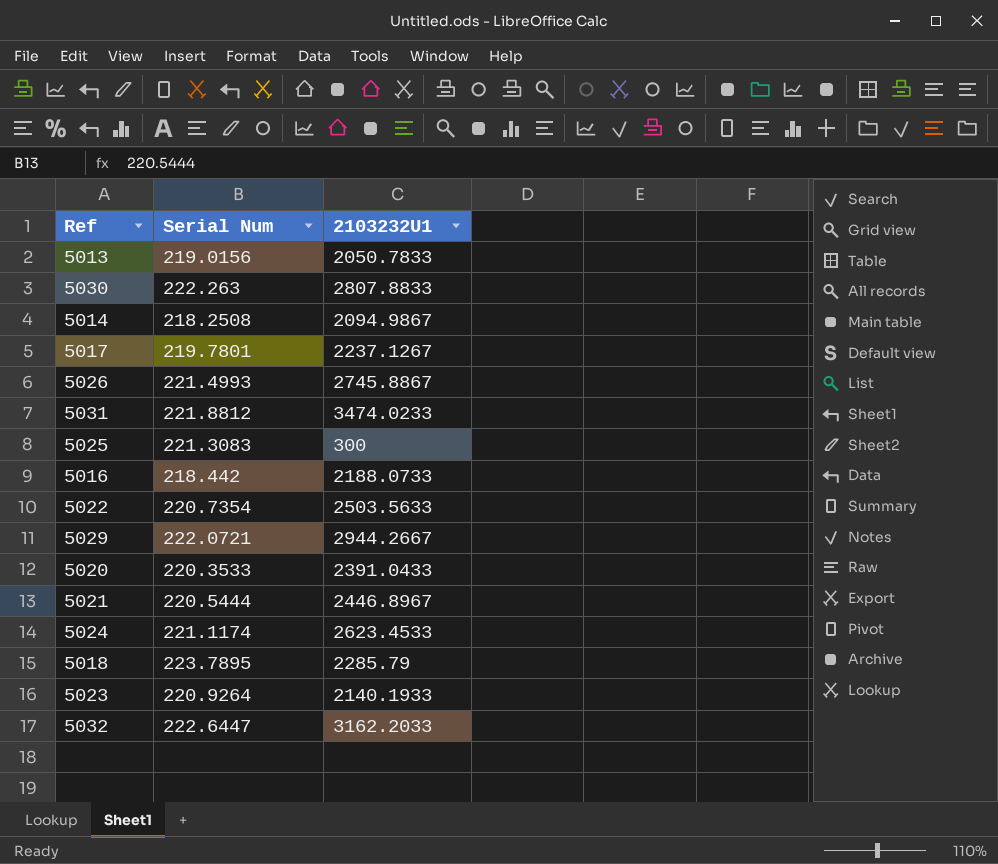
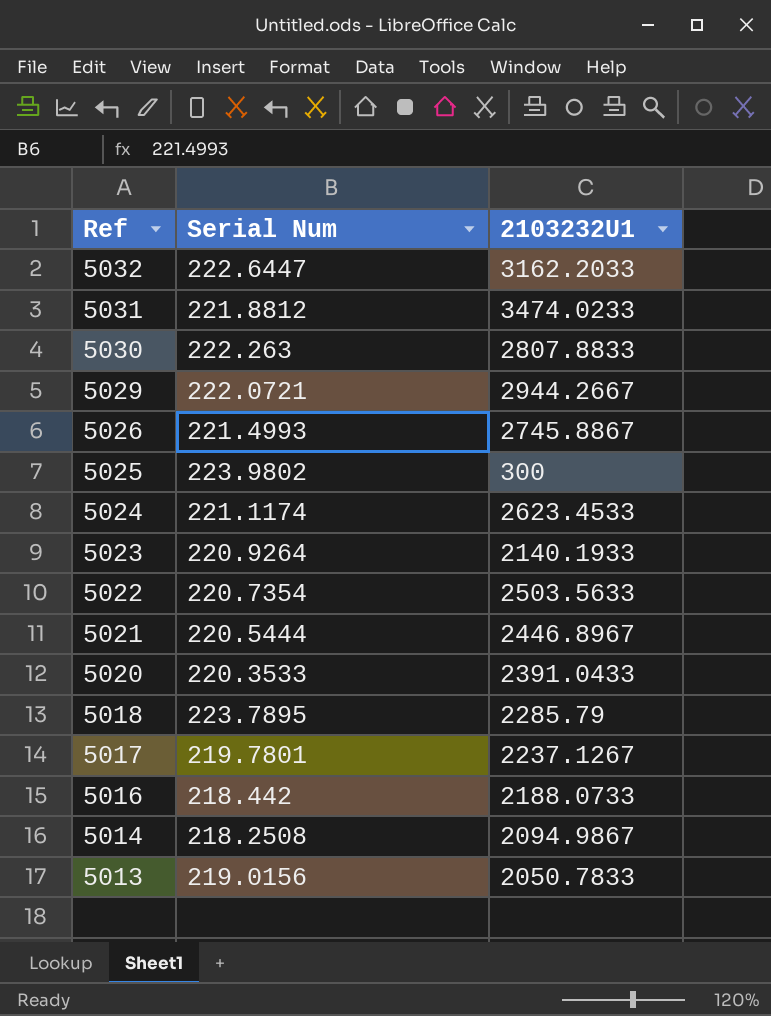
row order: none -> Ref descending
5025 | Serial Num: 221.3083 -> 223.9802

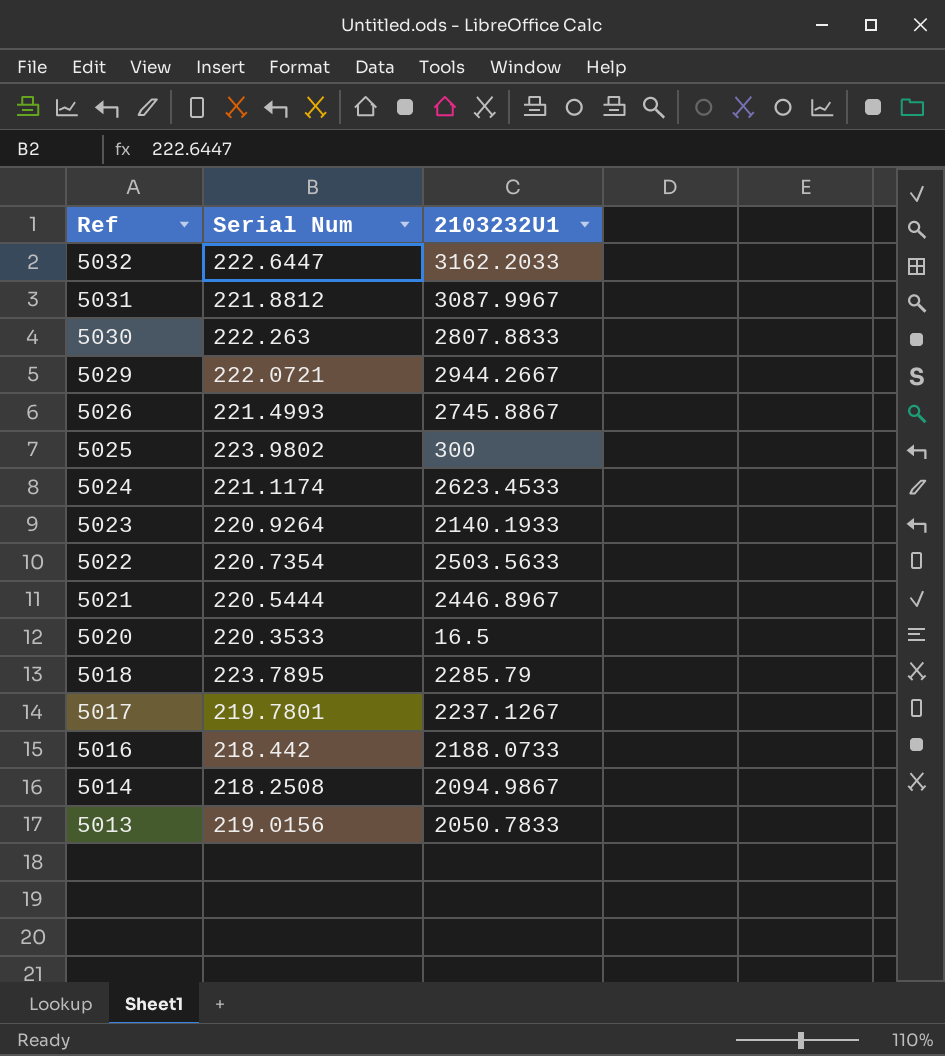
5031 | 2103232U1: 3474.0233 -> 3087.9967
5020 | 2103232U1: 2391.0433 -> 16.5

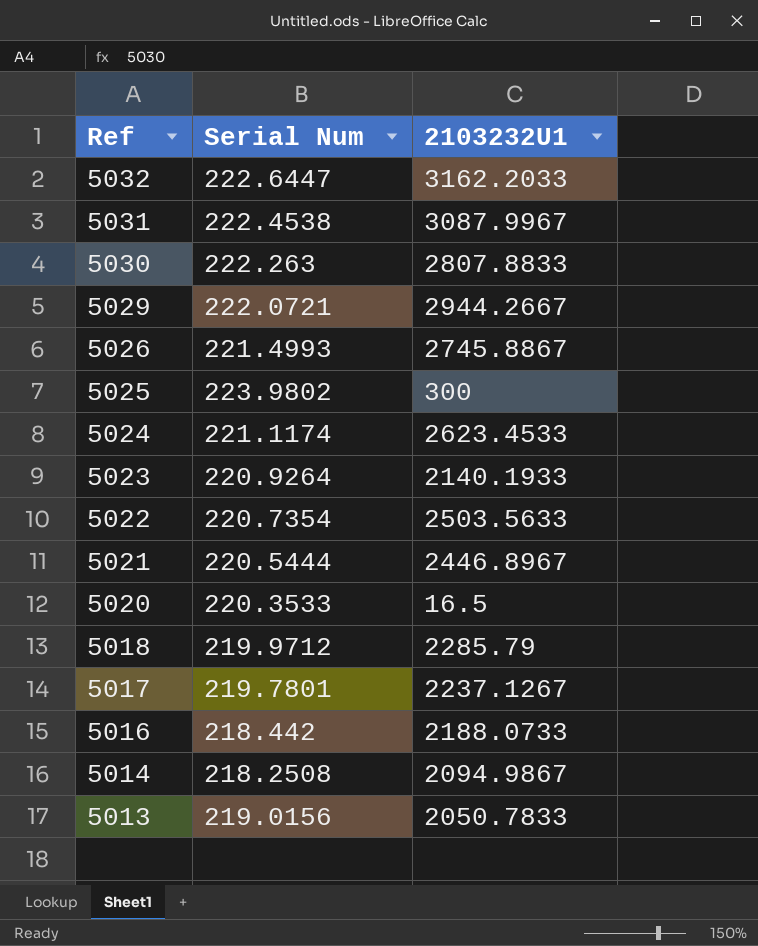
5031 | Serial Num: 221.8812 -> 222.4538
5018 | Serial Num: 223.7895 -> 219.9712

